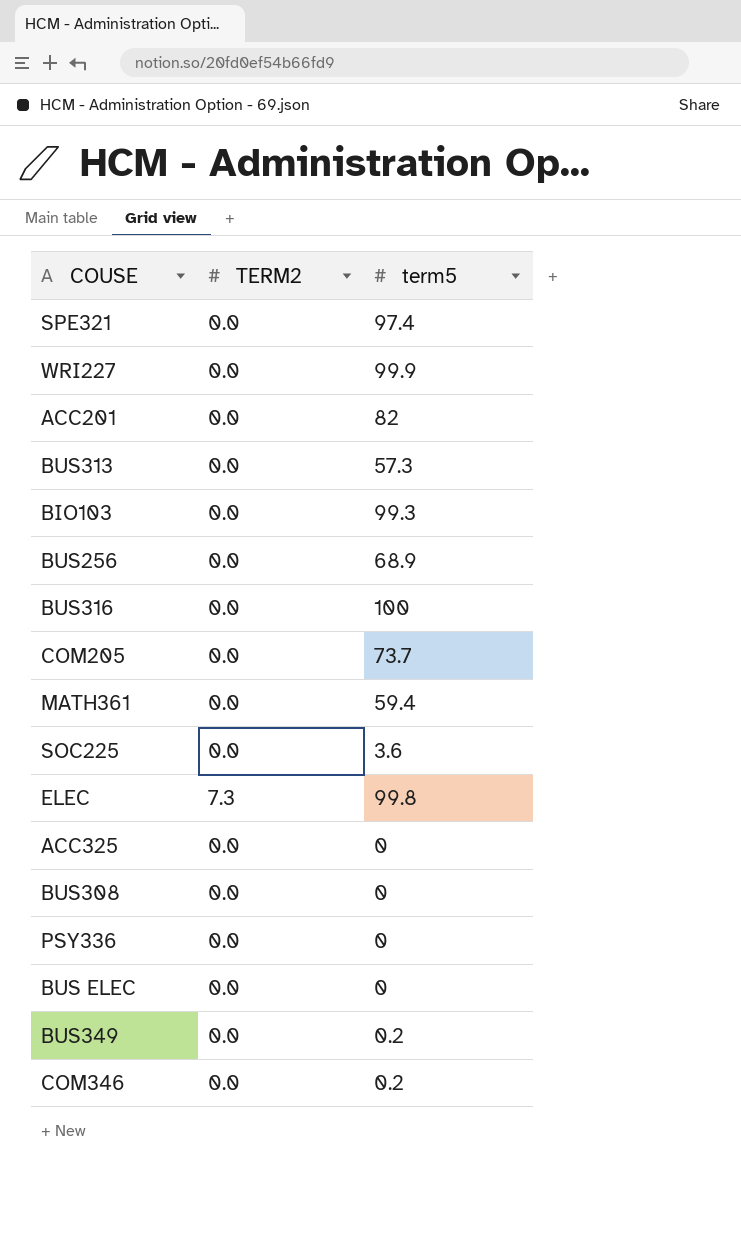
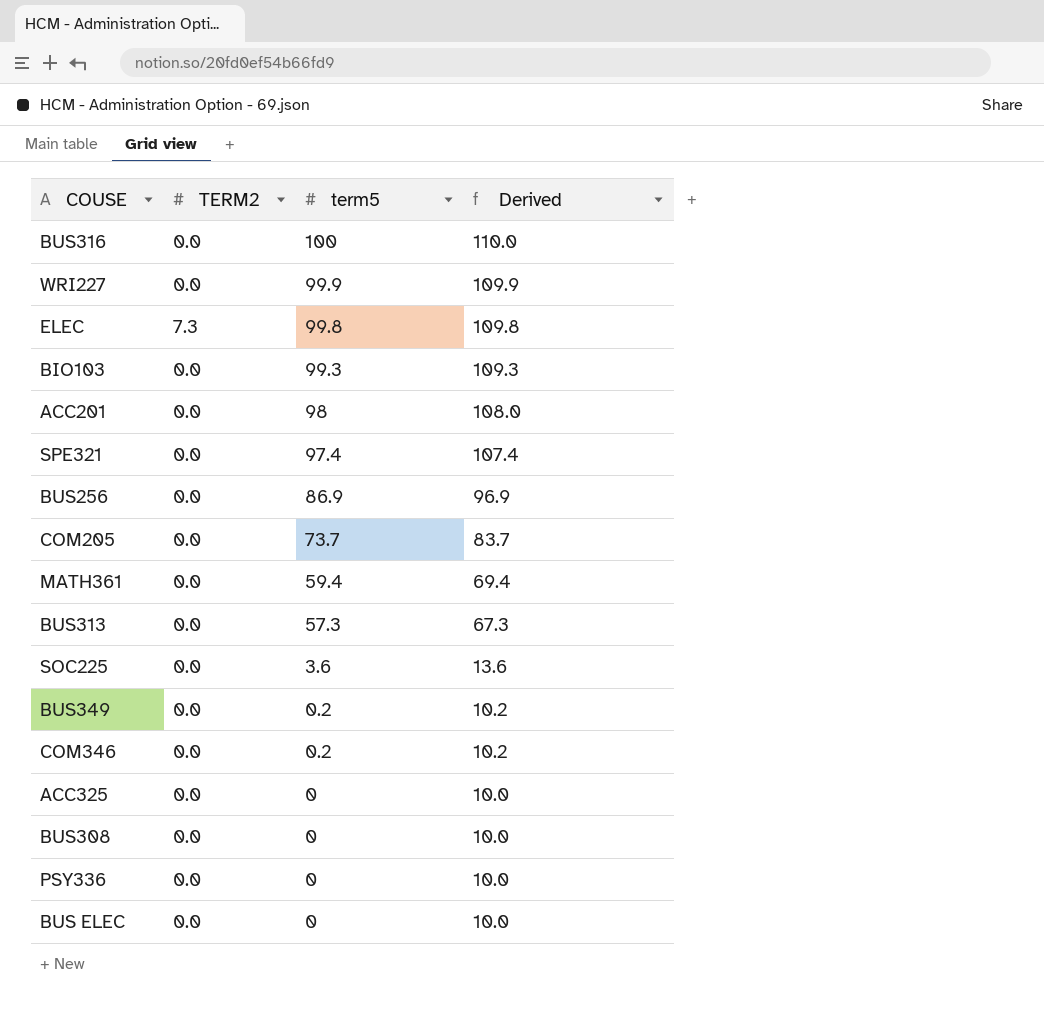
row order: none -> term5 descending
column Derived | formula: none -> [term5] + 10
ACC201 | term5: 82 -> 98
BUS256 | term5: 68.9 -> 86.9

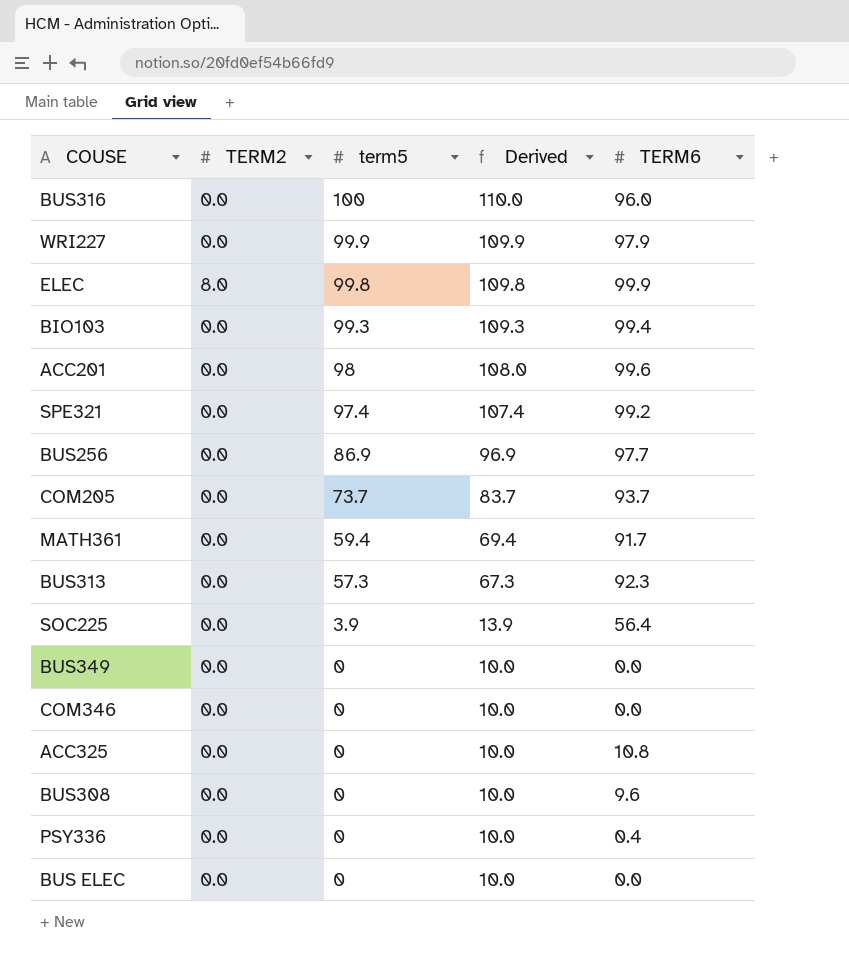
column TERM6 | position: none -> 5
ELEC | TERM2: 7.3 -> 8.0
SOC225 | term5: 3.6 -> 3.9
SOC225 | Derived: 13.6 -> 13.9
BUS349 | term5: 0.2 -> 0
BUS349 | Derived: 10.2 -> 10.0
COM346 | term5: 0.2 -> 0
COM346 | Derived: 10.2 -> 10.0

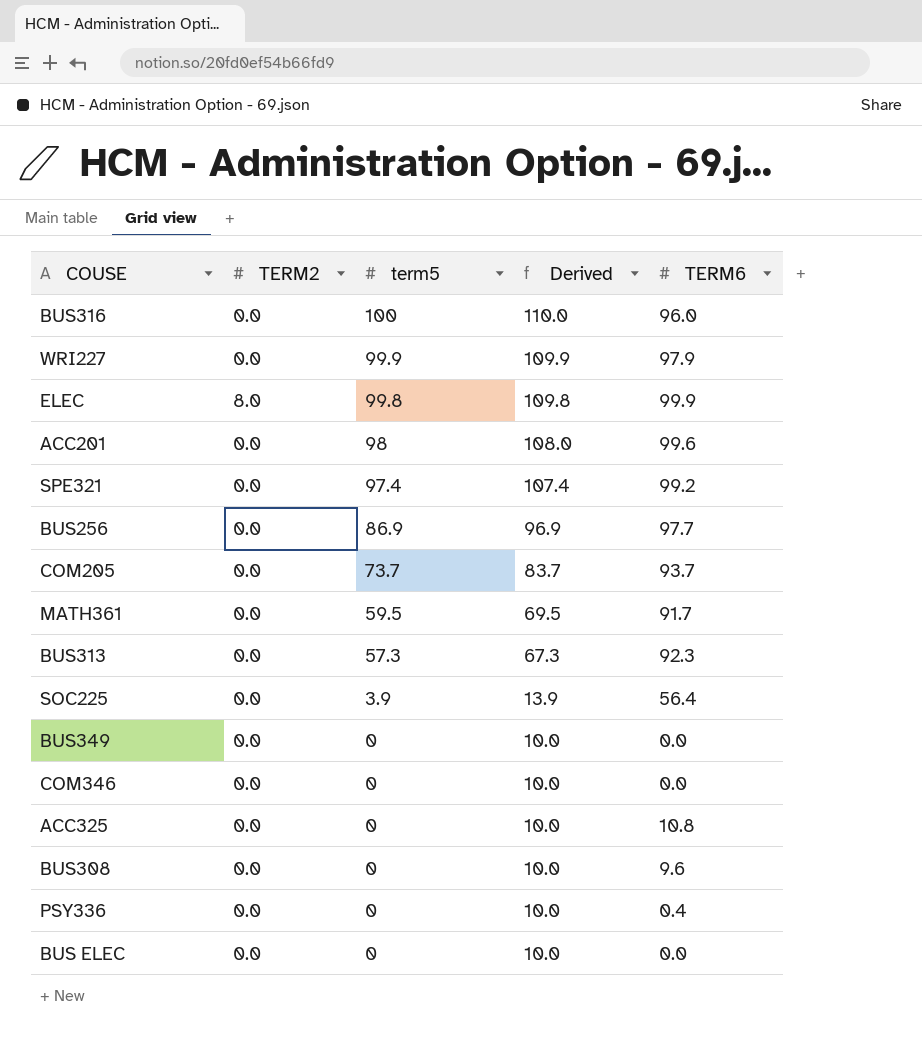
row BIO103: 0.0 | 99.3 | 109.3 | 99.4 -> none
MATH361 | term5: 59.4 -> 59.5
MATH361 | Derived: 69.4 -> 69.5

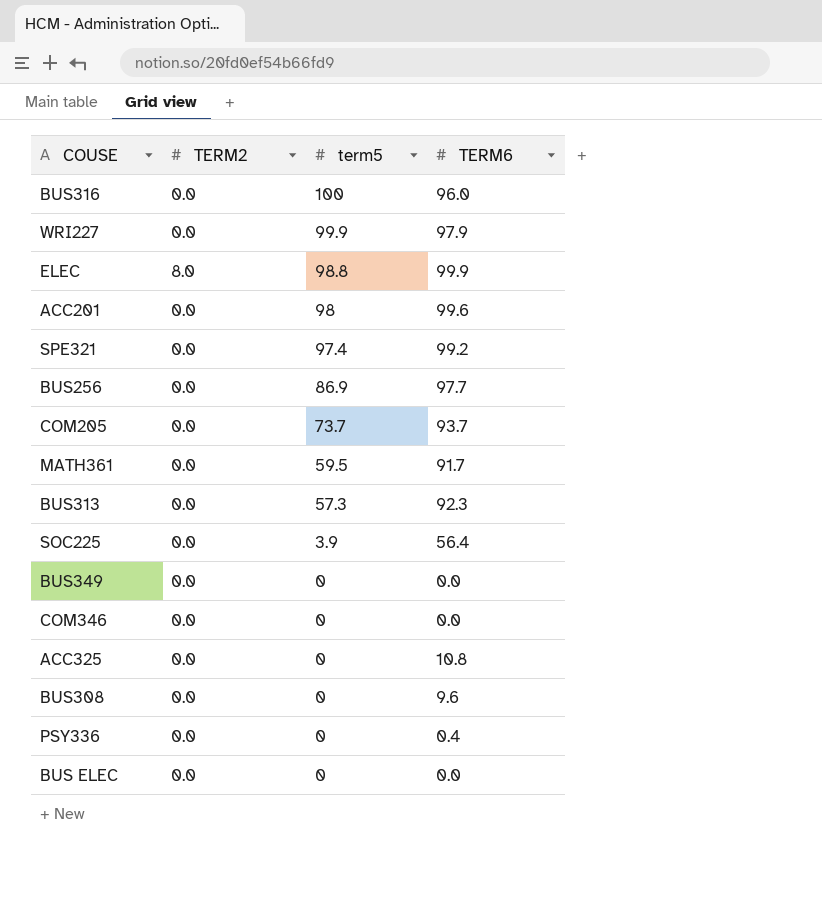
column Derived | formula: [term5] + 10 -> none
ELEC | term5: 99.8 -> 98.8

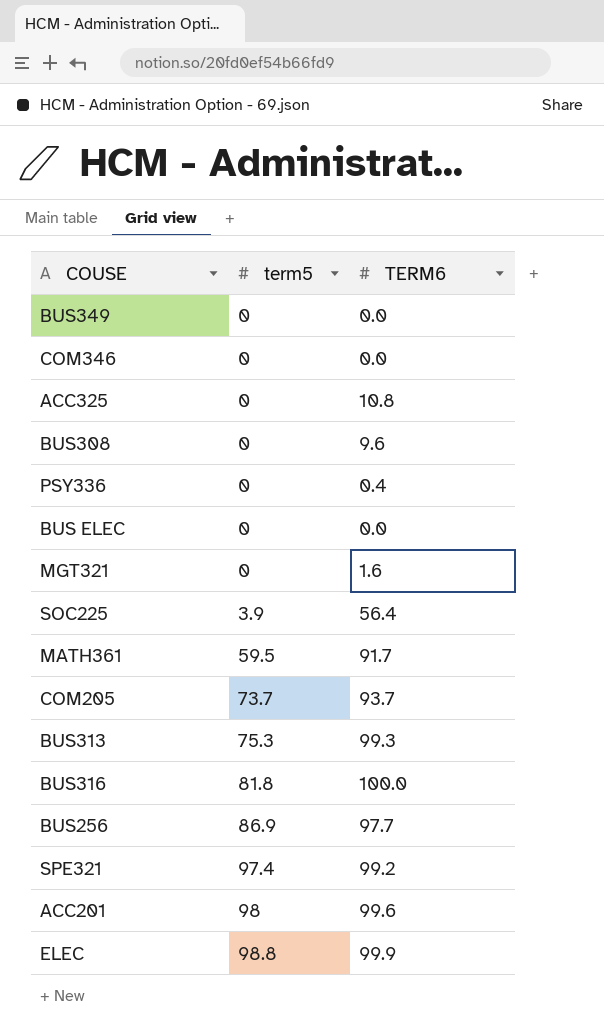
row order: term5 descending -> term5 ascending
column TERM2 | position: 2 -> none
row WRI227: 0.0 | 99.9 | 97.9 -> none
row MGT321: none -> 0 | 1.6
BUS313 | term5: 57.3 -> 75.3
BUS313 | TERM6: 92.3 -> 99.3
BUS316 | term5: 100 -> 81.8
BUS316 | TERM6: 96.0 -> 100.0

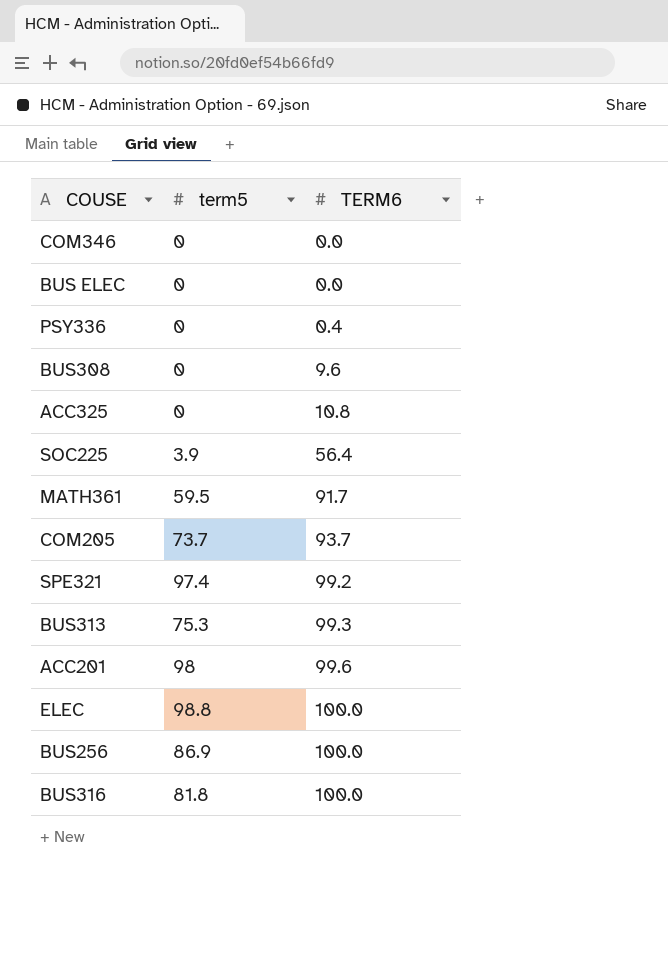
row order: term5 ascending -> TERM6 ascending
row BUS349: 0 | 0.0 -> none
row MGT321: 0 | 1.6 -> none
ELEC | TERM6: 99.9 -> 100.0
BUS256 | TERM6: 97.7 -> 100.0

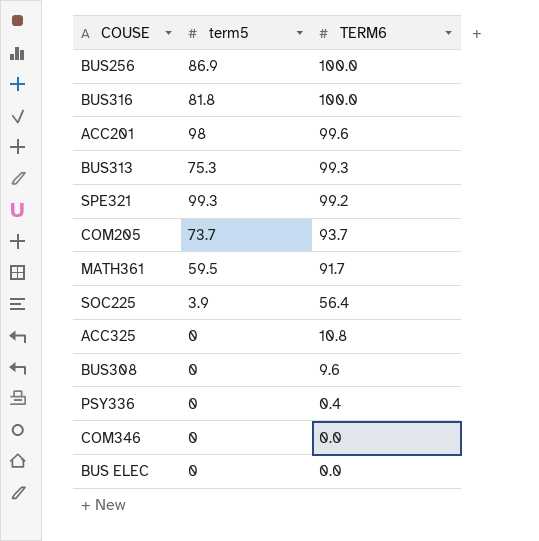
row order: TERM6 ascending -> TERM6 descending
row ELEC: 98.8 | 100.0 -> none
SPE321 | term5: 97.4 -> 99.3

